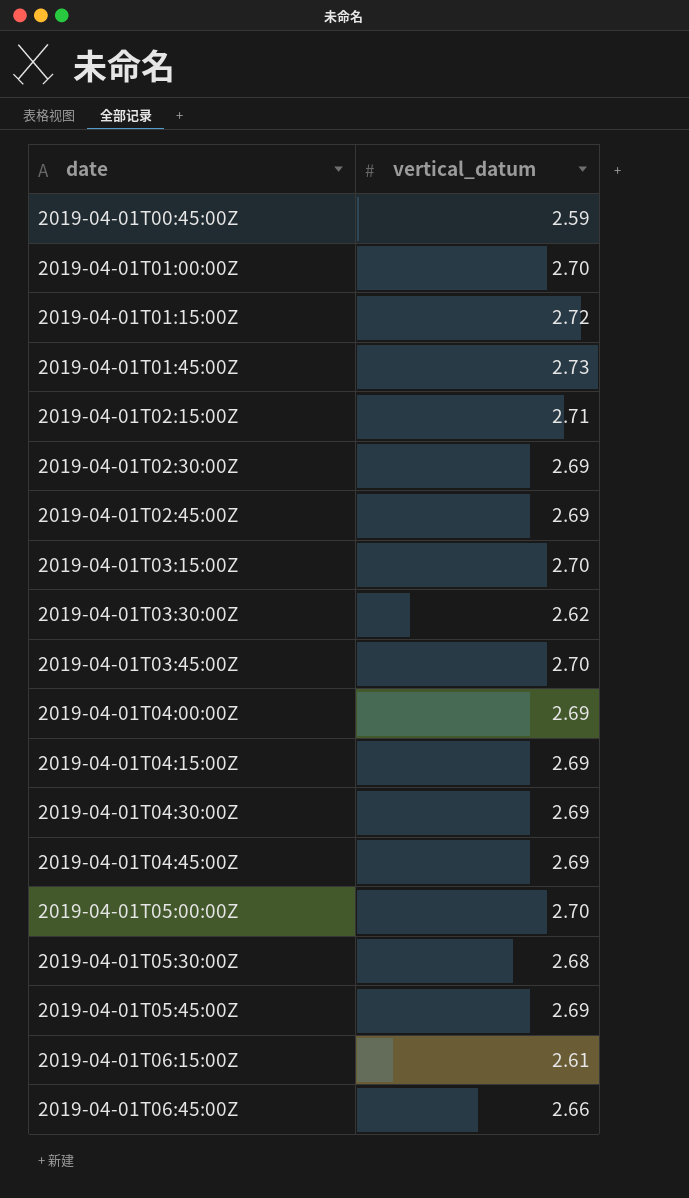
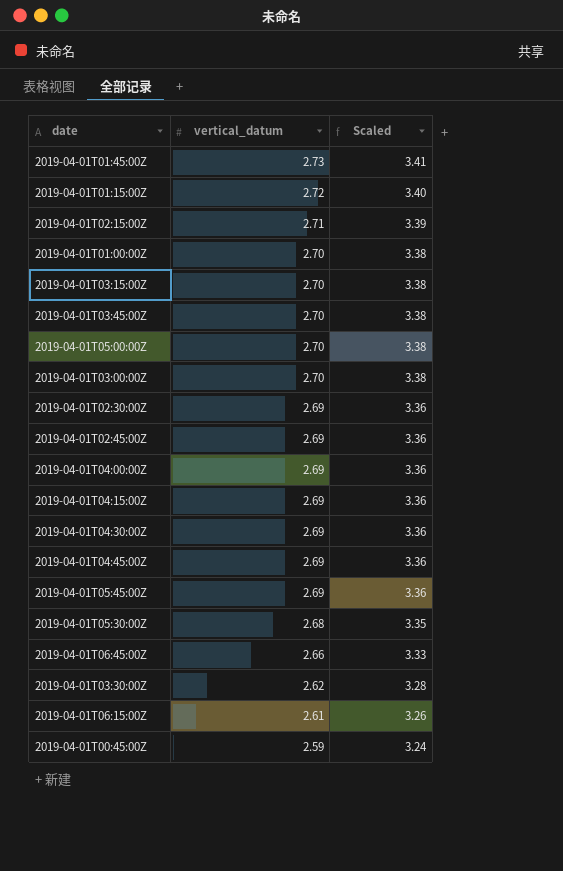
row order: date ascending -> vertical_datum descending
column Scaled | formula: none -> [vertical_datum] * 1.25
row 2019-04-01T03:00:00Z: none -> 2.70 | 3.38

